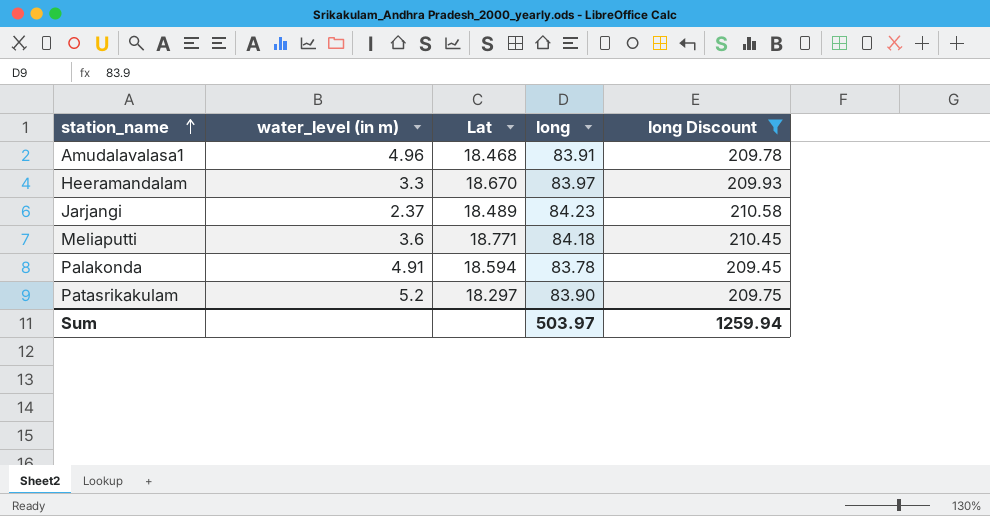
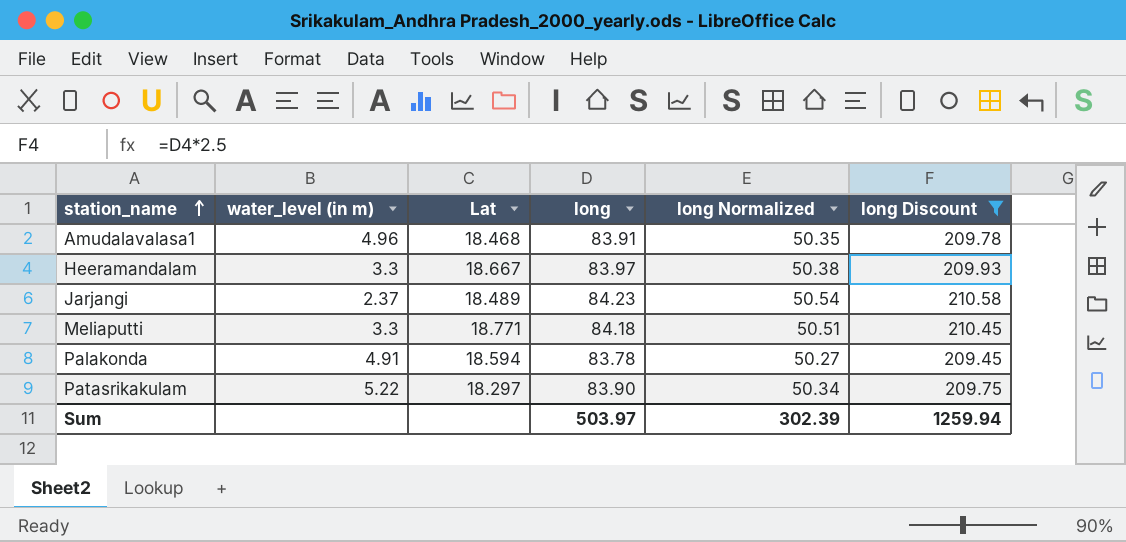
column long Normalized | formula: none -> [long] * 0.6
Heeramandalam | Lat: 18.670 -> 18.667
Meliaputti | water_level (in m): 3.6 -> 3.3
Patasrikakulam | water_level (in m): 5.2 -> 5.22

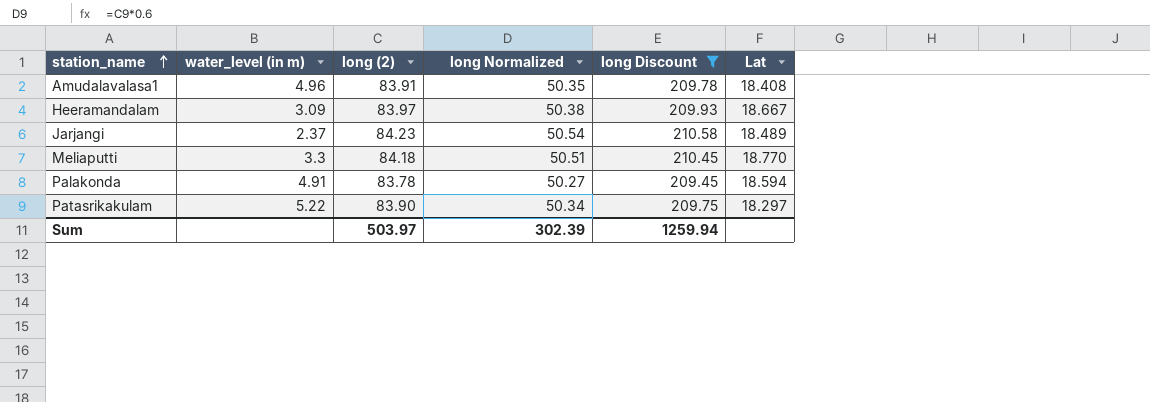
column name: long -> long (2)
column Lat | position: 3 -> 6
Amudalavalasa1 | Lat: 18.468 -> 18.408
Heeramandalam | water_level (in m): 3.3 -> 3.09
Meliaputti | Lat: 18.771 -> 18.770

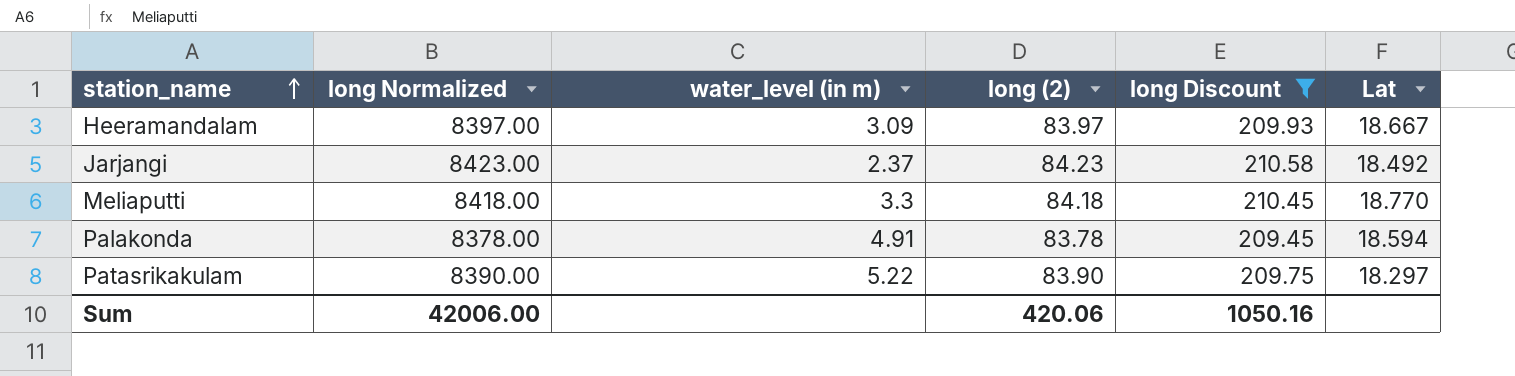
column long Normalized | formula: [long (2)] * 0.6 -> [long (2)] * 100
column long Normalized | position: 4 -> 2
row Amudalavalasa1: 4.96 | 83.91 | 50.35 | 209.78 | 18.408 -> none
Jarjangi | Lat: 18.489 -> 18.492
Sum | long Normalized: 302.39 -> 42006.00
Sum | long (2): 503.97 -> 420.06
Sum | long Discount: 1259.94 -> 1050.16

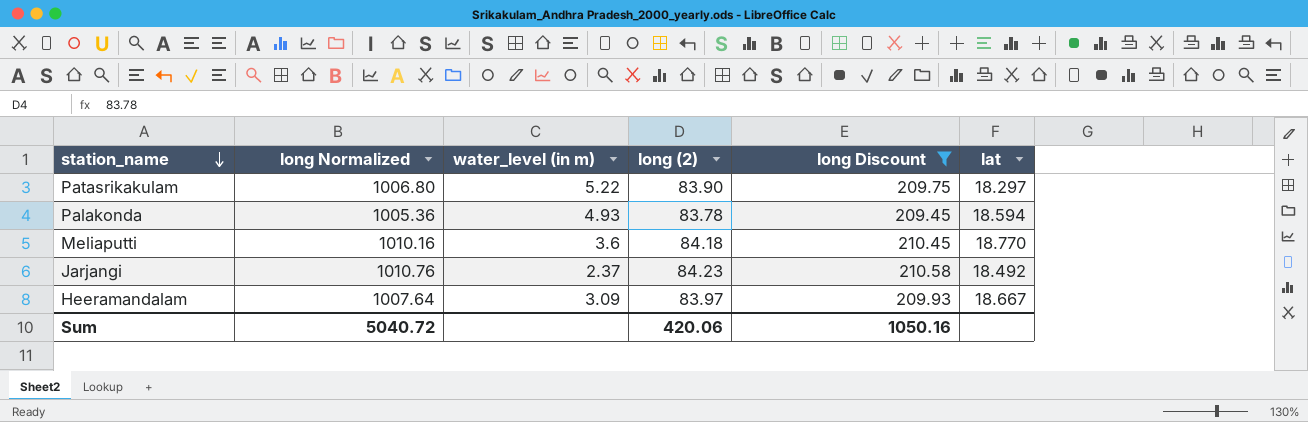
row order: station_name ascending -> station_name descending
column long Normalized | formula: [long (2)] * 100 -> [long (2)] * 12
column name: Lat -> lat
Palakonda | water_level (in m): 4.91 -> 4.93
Meliaputti | water_level (in m): 3.3 -> 3.6
Sum | long Normalized: 42006.00 -> 5040.72

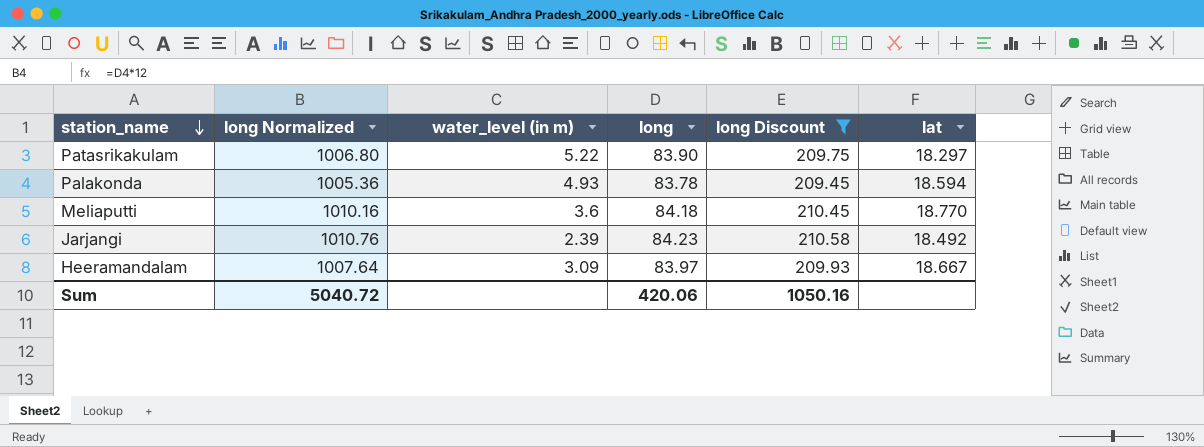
column name: long (2) -> long
Jarjangi | water_level (in m): 2.37 -> 2.39

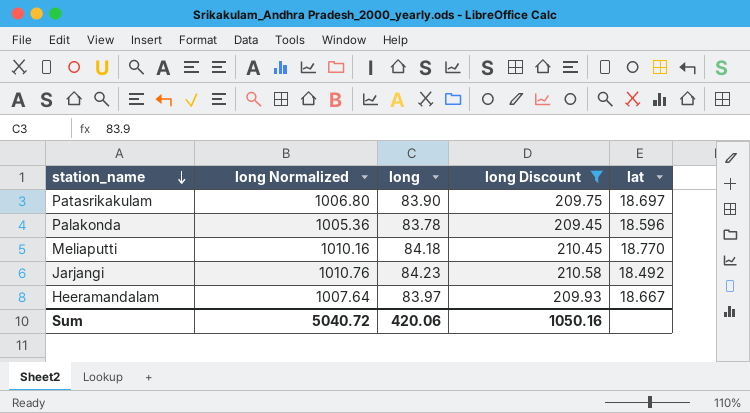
column water_level (in m) | position: 3 -> none
Patasrikakulam | lat: 18.297 -> 18.697
Palakonda | lat: 18.594 -> 18.596

